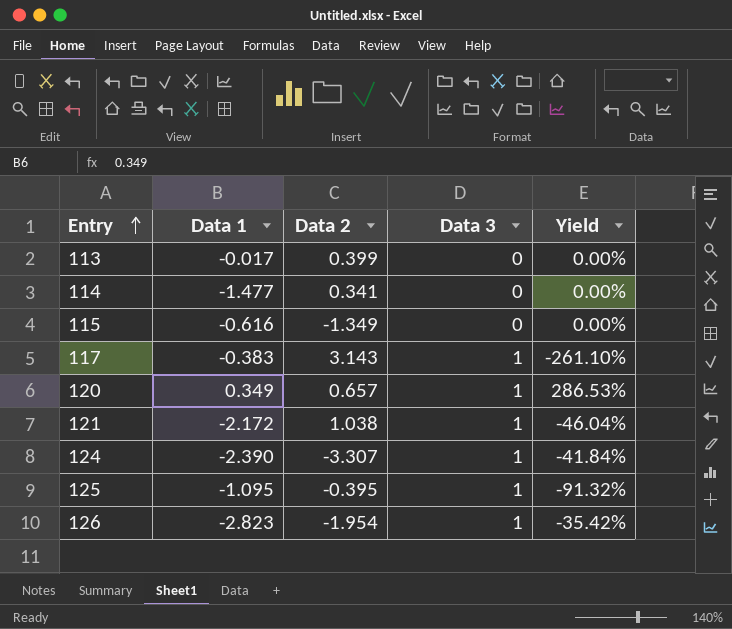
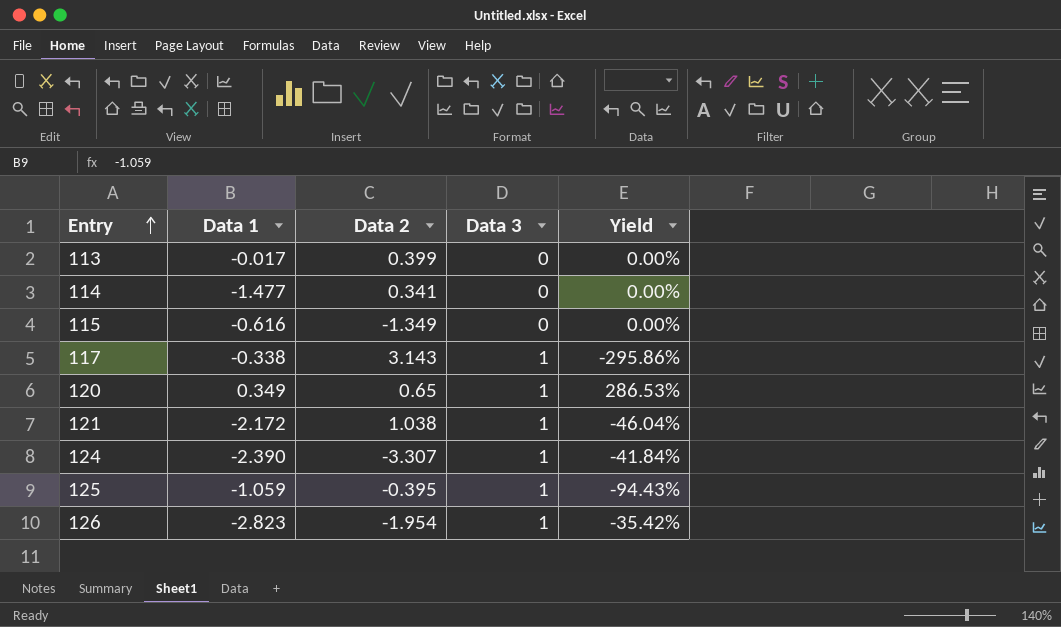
117 | Data 1: -0.383 -> -0.338
117 | Yield: -261.10% -> -295.86%
120 | Data 2: 0.657 -> 0.65
125 | Data 1: -1.095 -> -1.059
125 | Yield: -91.32% -> -94.43%

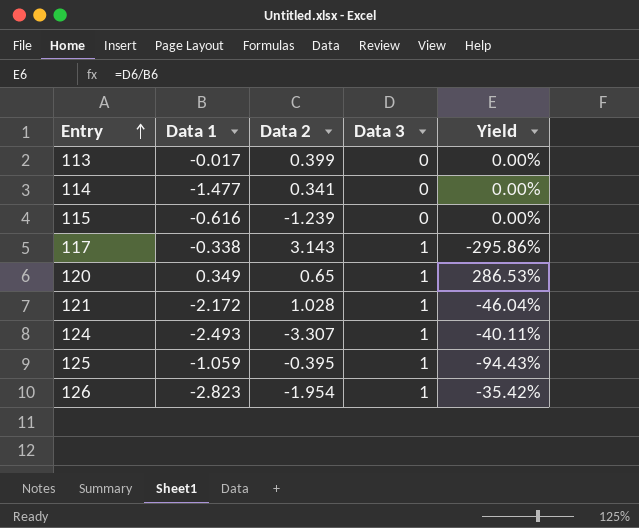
115 | Data 2: -1.349 -> -1.239
121 | Data 2: 1.038 -> 1.028
124 | Data 1: -2.390 -> -2.493
124 | Yield: -41.84% -> -40.11%

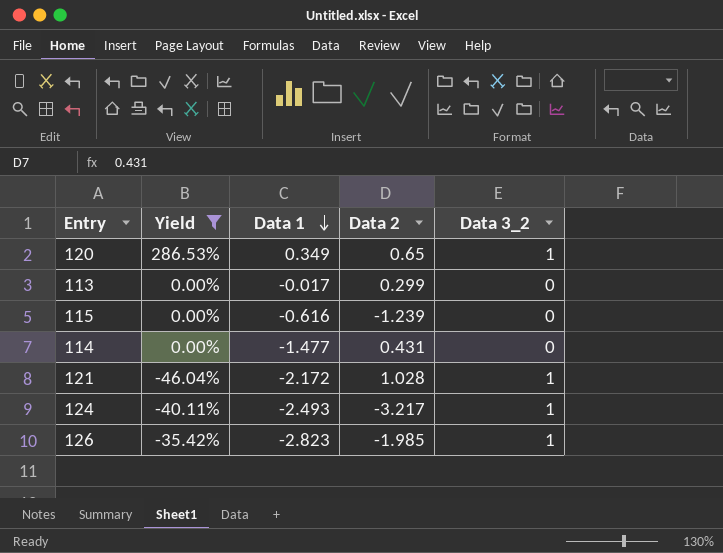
filter: none -> Yield >= -46.04%
row order: Entry ascending -> Data 1 descending
column Yield | position: 5 -> 2
column name: Data 3 -> Data 3_2
113 | Data 2: 0.399 -> 0.299
114 | Data 2: 0.341 -> 0.431
124 | Data 2: -3.307 -> -3.217
126 | Data 2: -1.954 -> -1.985

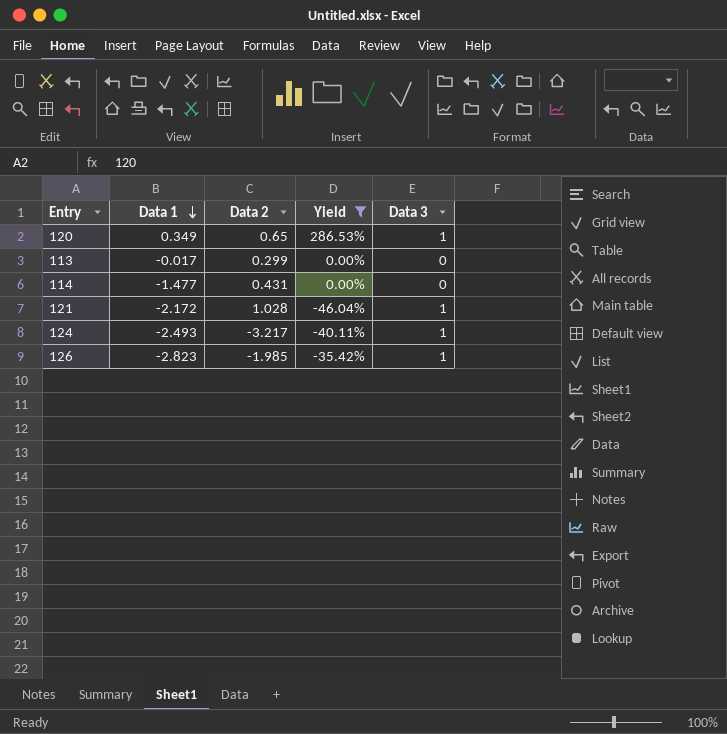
column Yield | position: 2 -> 4
column name: Data 3_2 -> Data 3
row 115: 0.00% | -0.616 | -1.239 | 0 -> none

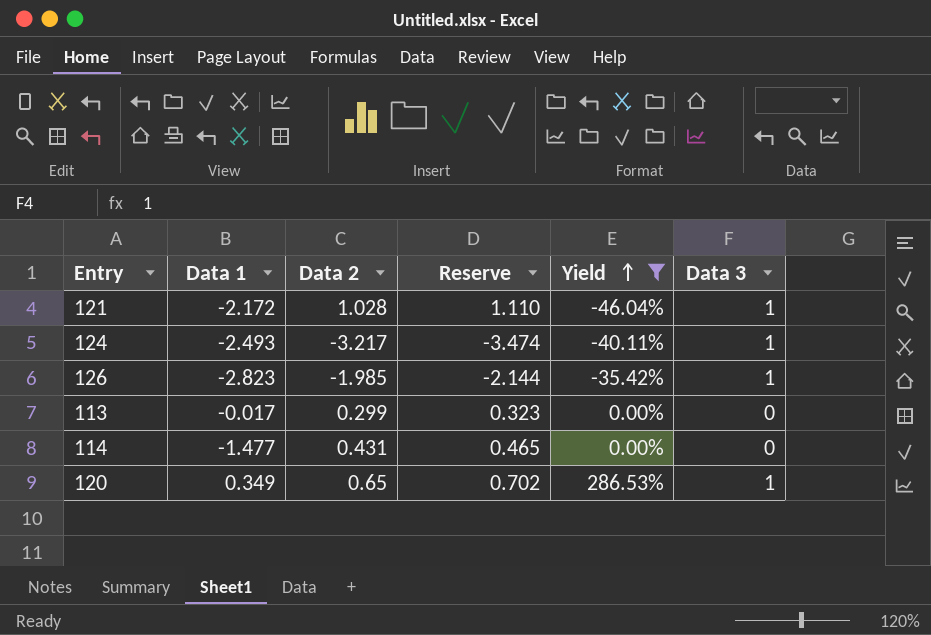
row order: Data 1 descending -> Yield ascending
column Reserve | formula: none -> [Data 2] * 1.08

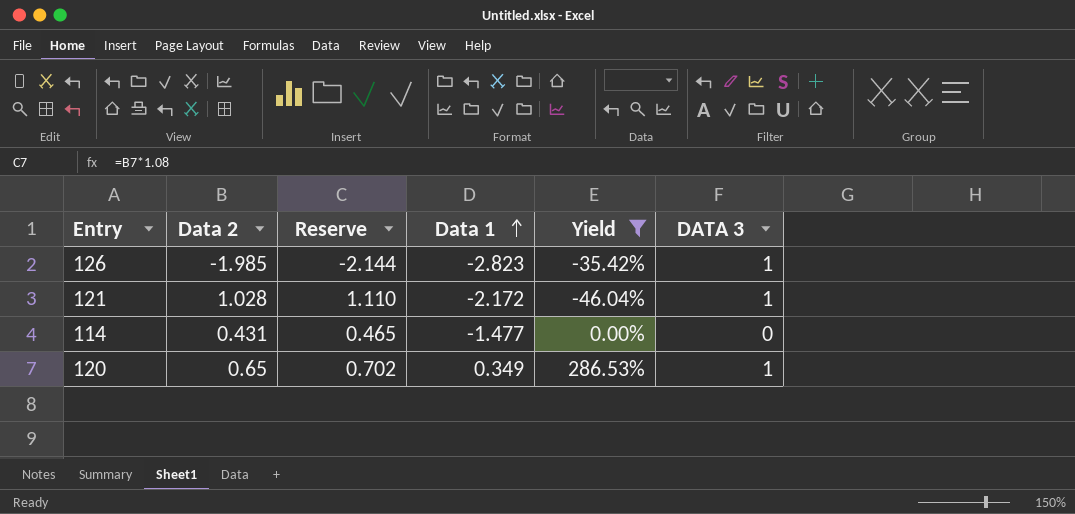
row order: Yield ascending -> Data 1 ascending
column Data 1 | position: 2 -> 4
column name: Data 3 -> DATA 3
row 124: -2.493 | -3.217 | -3.474 | -40.11% | 1 -> none
row 113: -0.017 | 0.299 | 0.323 | 0.00% | 0 -> none

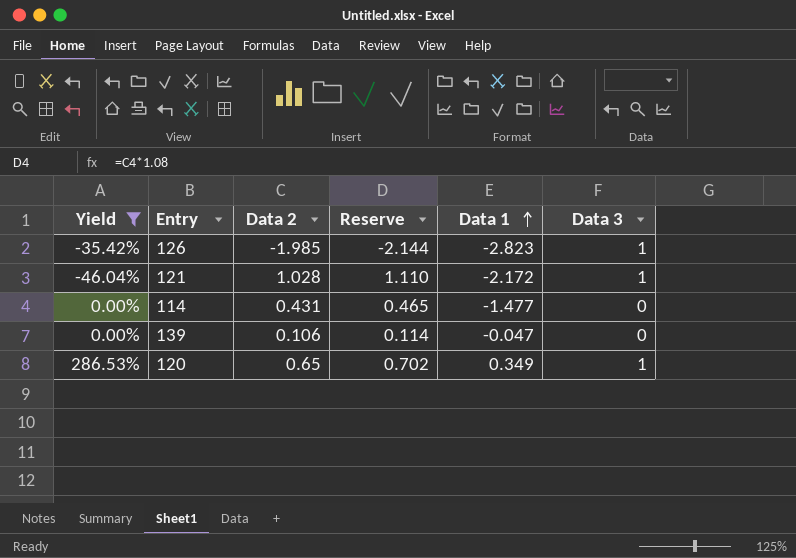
column Yield | position: 5 -> 1
column name: DATA 3 -> Data 3
row 139: none -> 0.00% | 0.106 | 0.114 | -0.047 | 0

